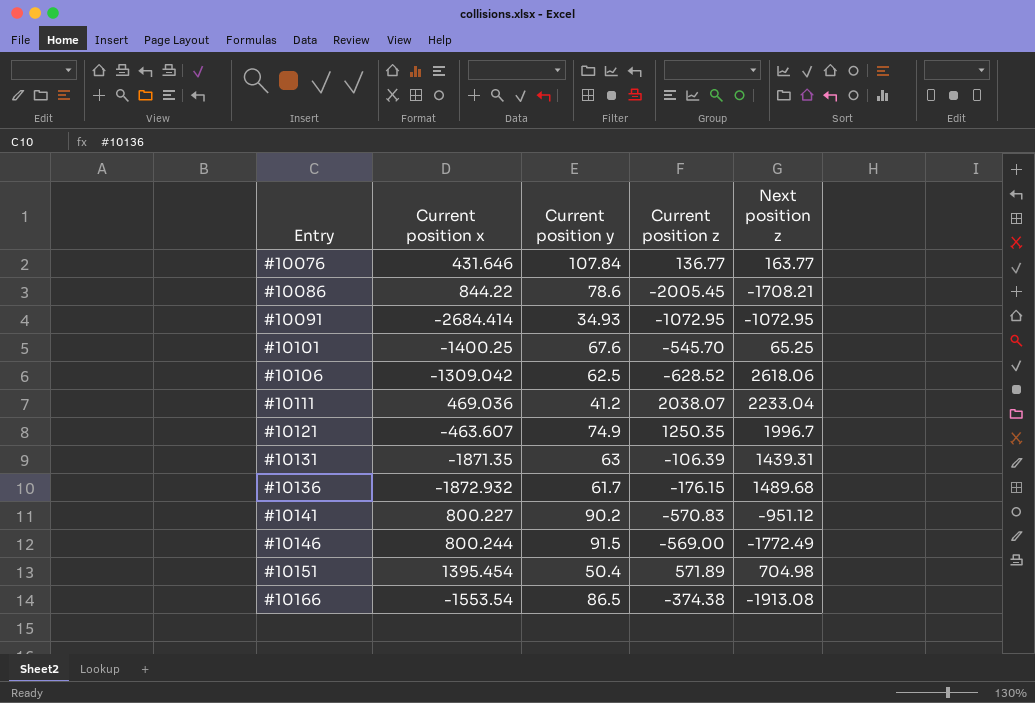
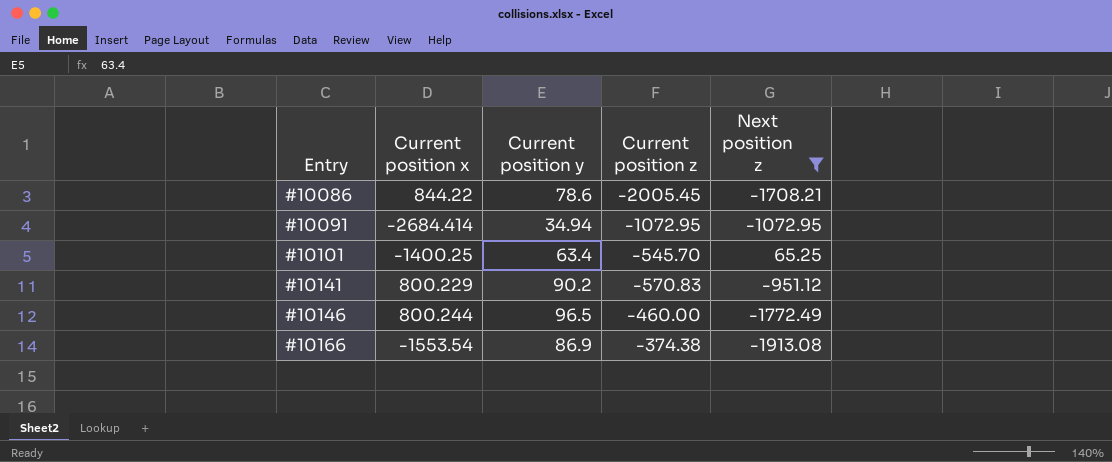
filter: none -> Next position z <= 65.25
#10091 | Current position y: 34.93 -> 34.94
#10101 | Current position y: 67.6 -> 63.4
#10141 | Current position x: 800.227 -> 800.229
#10146 | Current position y: 91.5 -> 96.5
#10146 | Current position z: -569.00 -> -460.00
#10166 | Current position y: 86.5 -> 86.9

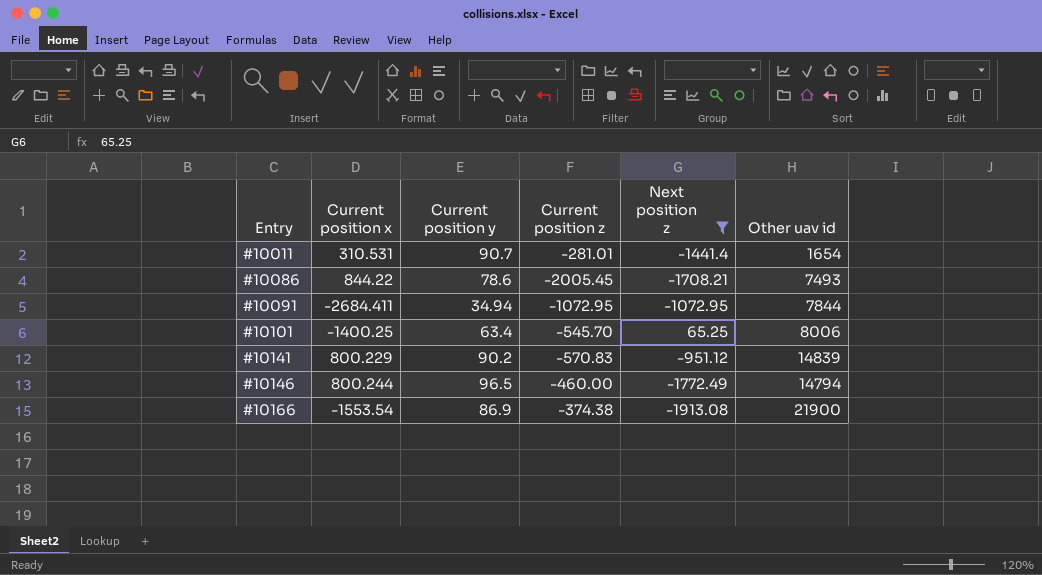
column Other uav id | position: none -> 6
row #10011: none -> 310.531 | 90.7 | -281.01 | -1441.4 | 1654
#10091 | Current position x: -2684.414 -> -2684.411

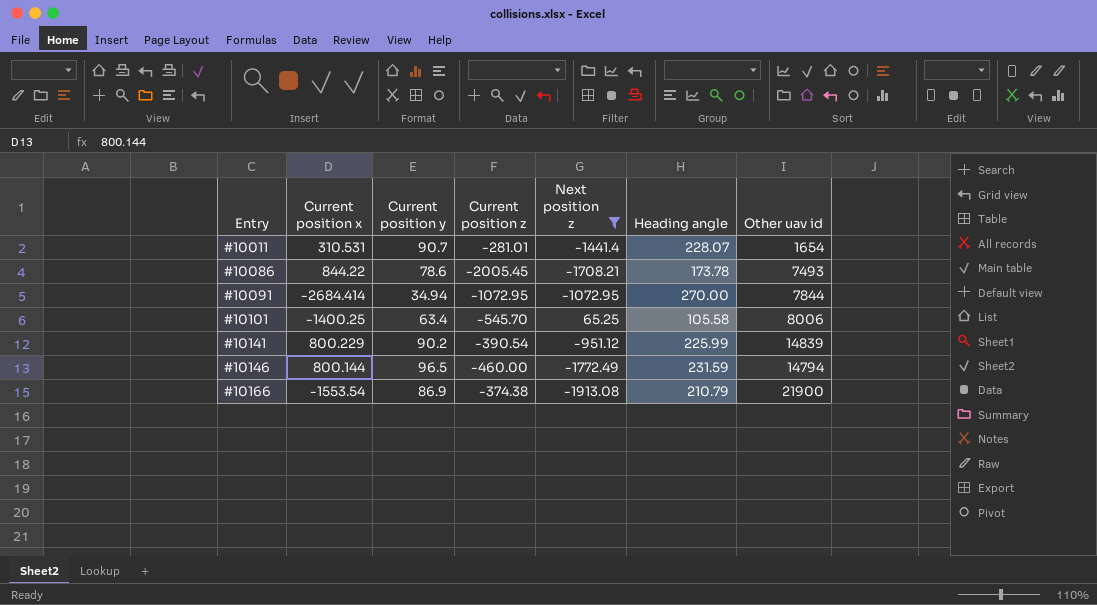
column Heading angle | position: none -> 6
#10091 | Current position x: -2684.411 -> -2684.414
#10141 | Current position z: -570.83 -> -390.54
#10146 | Current position x: 800.244 -> 800.144

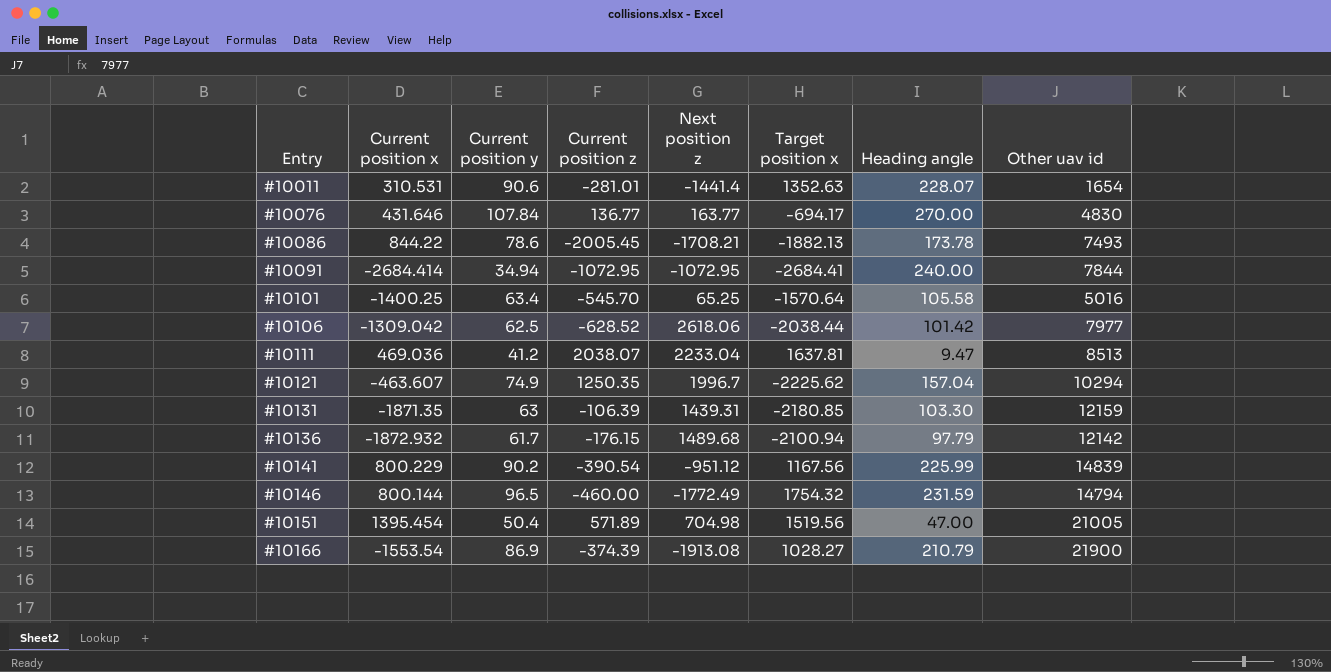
filter: Next position z <= 65.25 -> none
column Target position x | position: none -> 6
#10011 | Current position y: 90.7 -> 90.6
#10091 | Heading angle: 270.00 -> 240.00
#10101 | Other uav id: 8006 -> 5016
#10166 | Current position z: -374.38 -> -374.39

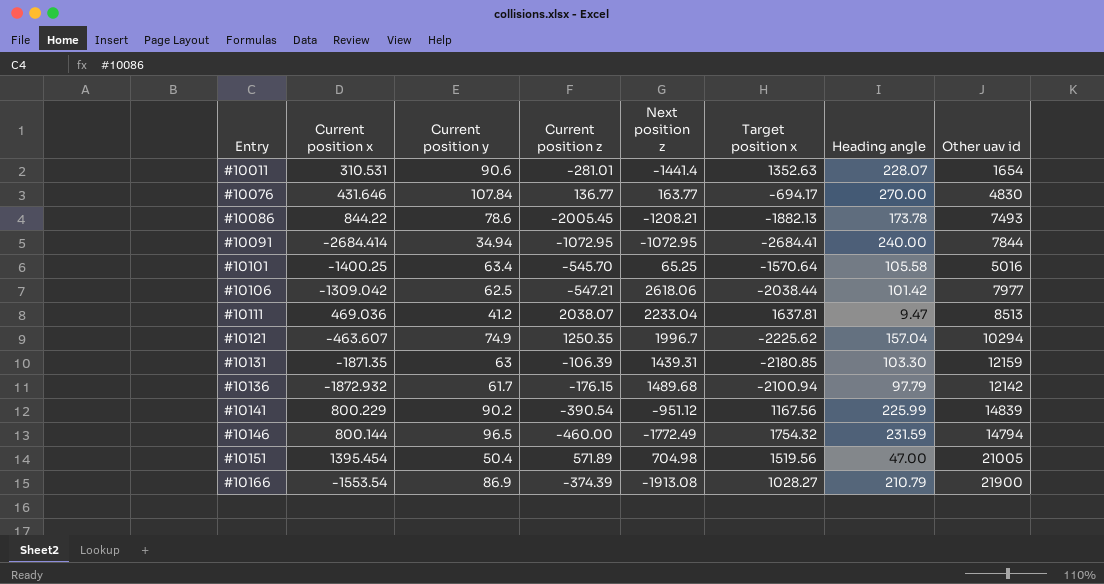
#10086 | Next position z: -1708.21 -> -1208.21
#10106 | Current position z: -628.52 -> -547.21

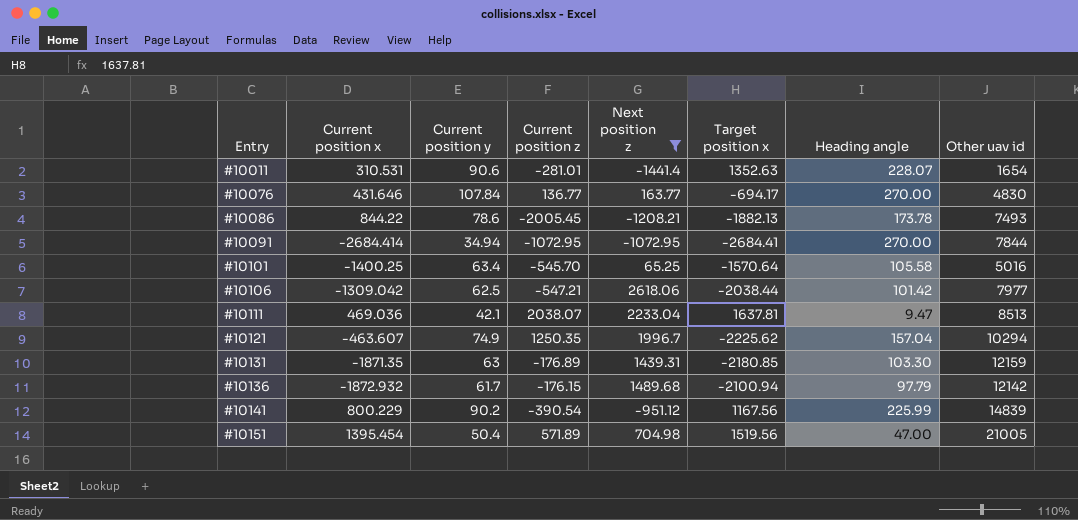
filter: none -> Next position z >= -1441.4
#10091 | Heading angle: 240.00 -> 270.00
#10111 | Current position y: 41.2 -> 42.1
#10131 | Current position z: -106.39 -> -176.89

